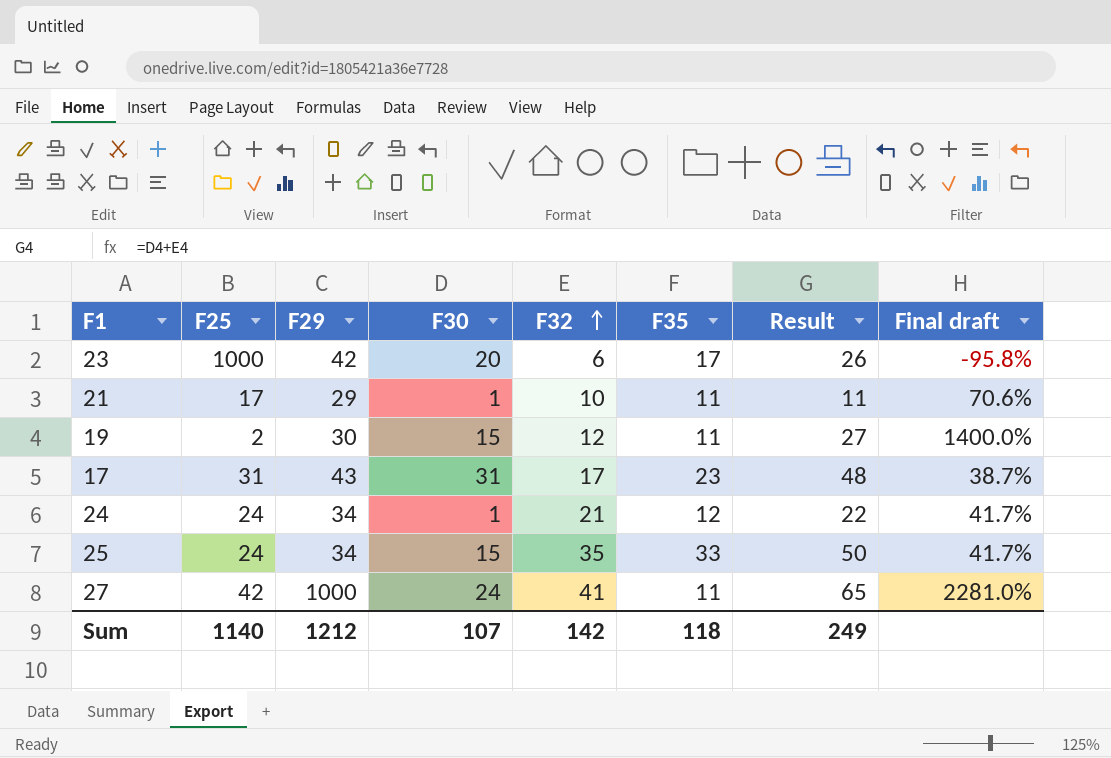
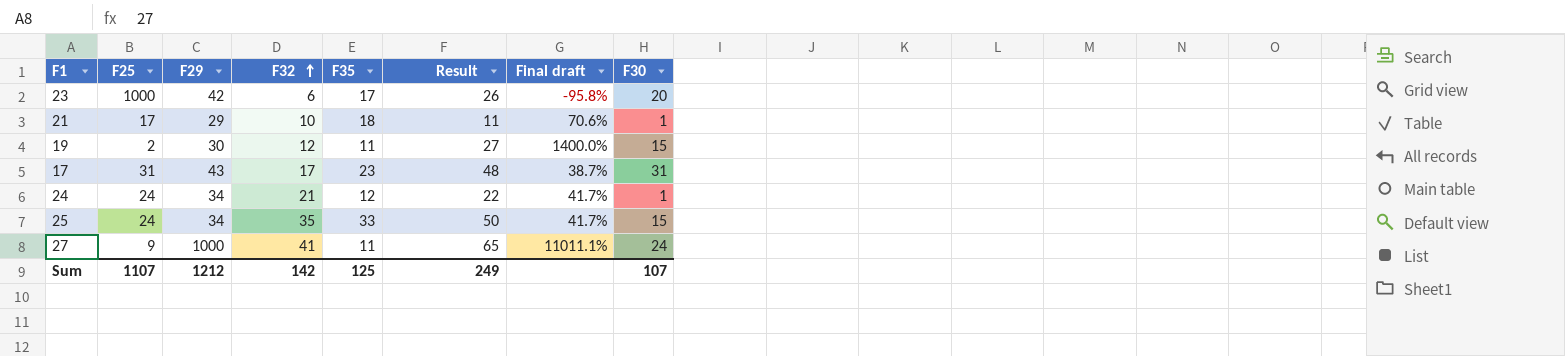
column F30 | position: 4 -> 8
21 | F35: 11 -> 18
27 | F25: 42 -> 9
27 | Final draft: 2281.0% -> 11011.1%
Sum | F25: 1140 -> 1107
Sum | F35: 118 -> 125

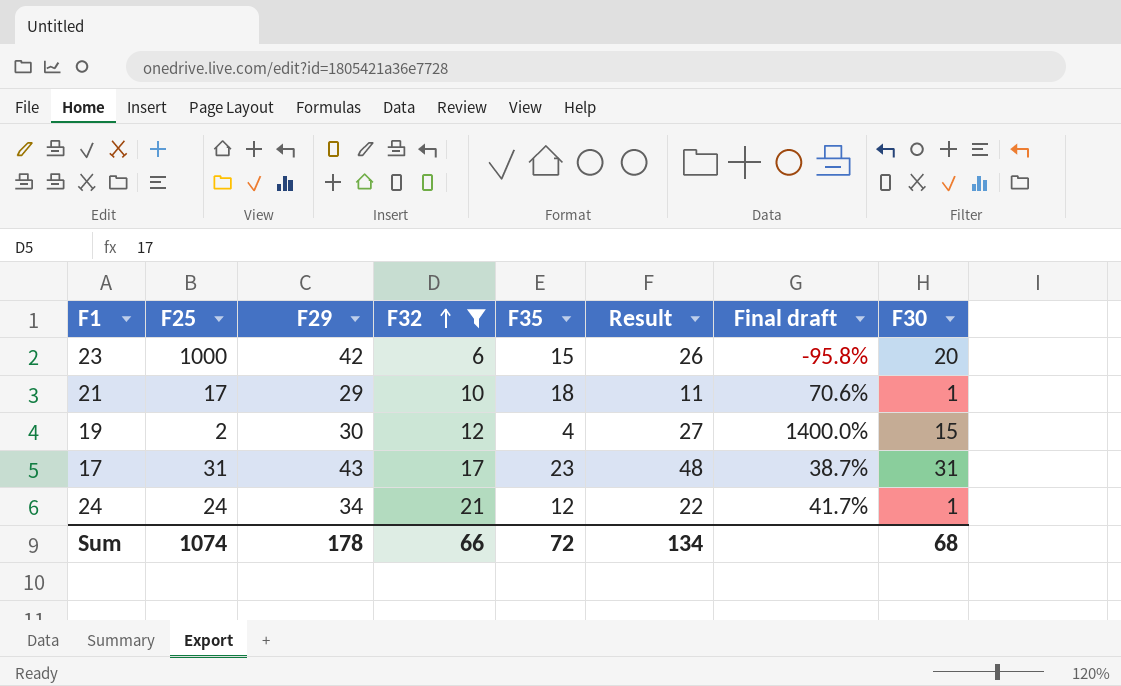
filter: none -> F32 <= 21
23 | F35: 17 -> 15
19 | F35: 11 -> 4
Sum | F25: 1107 -> 1074
Sum | F29: 1212 -> 178
Sum | F32: 142 -> 66
Sum | F35: 125 -> 72
Sum | Result: 249 -> 134
Sum | F30: 107 -> 68

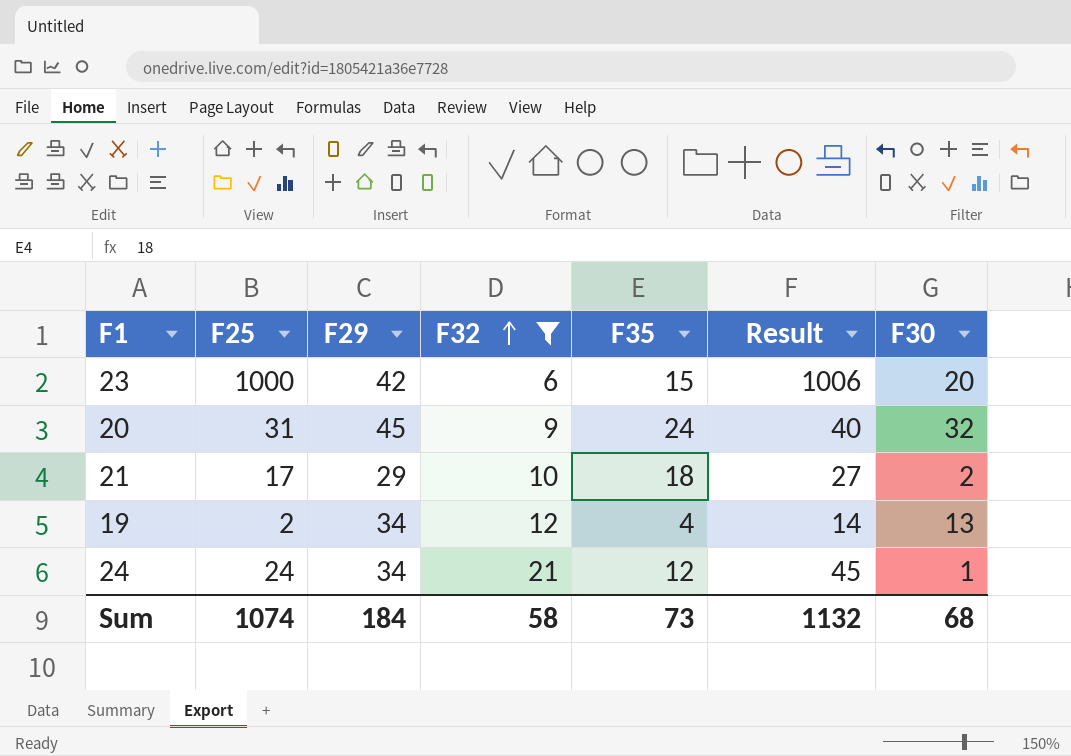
column Final draft | formula: ([F29] - [F25]) / [F25] -> none
column Result | formula: [F32] + [F30] -> [F25] + [F32]
row 17: 31 | 43 | 17 | 23 | 48 | 38.7% | 31 -> none
row 20: none -> 31 | 45 | 9 | 24 | 40 | 32
21 | F30: 1 -> 2
19 | F29: 30 -> 34
19 | F30: 15 -> 13
Sum | F29: 178 -> 184
Sum | F32: 66 -> 58
Sum | F35: 72 -> 73
Sum | Result: 134 -> 1132

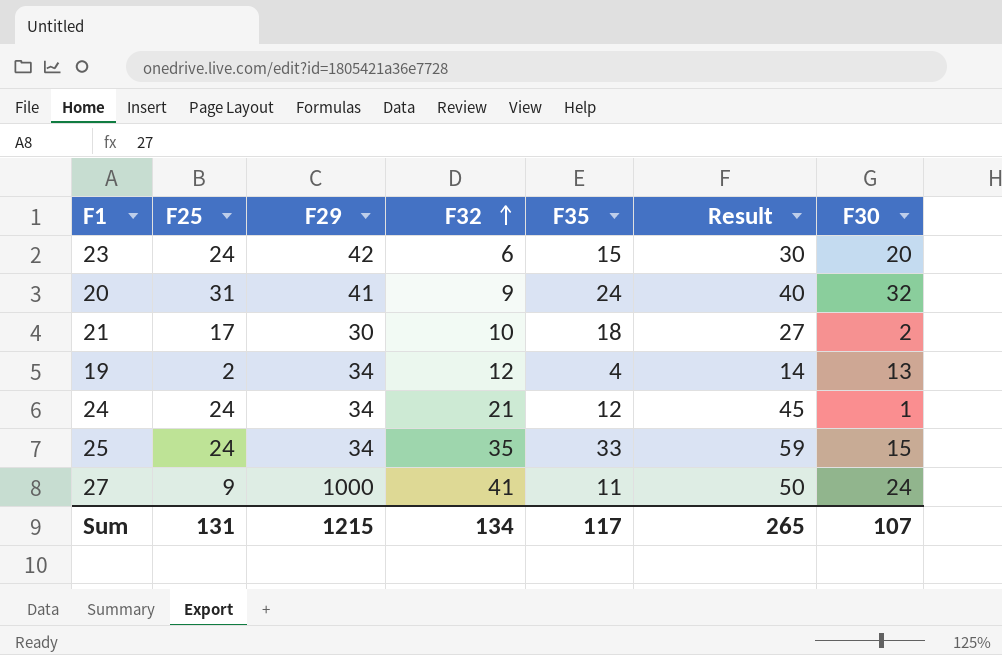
filter: F32 <= 21 -> none
23 | F25: 1000 -> 24
23 | Result: 1006 -> 30
20 | F29: 45 -> 41
21 | F29: 29 -> 30
Sum | F25: 1074 -> 131
Sum | F29: 184 -> 1215
Sum | F32: 58 -> 134
Sum | F35: 73 -> 117
Sum | Result: 1132 -> 265
Sum | F30: 68 -> 107

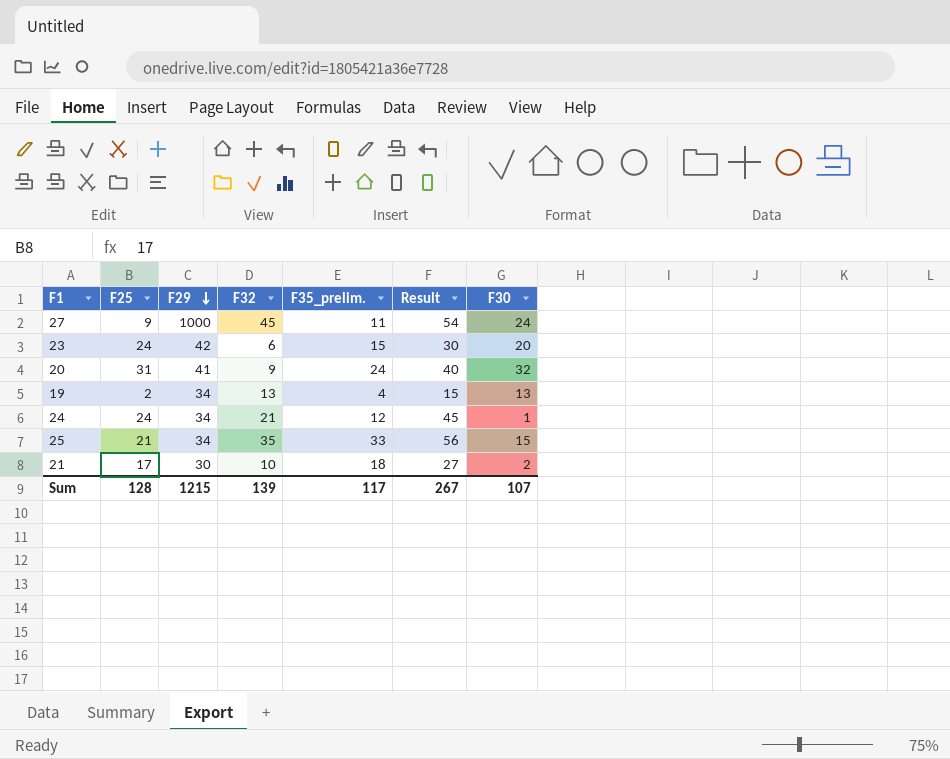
row order: F32 ascending -> F29 descending
column name: F35 -> F35_prelim.
27 | F32: 41 -> 45
27 | Result: 50 -> 54
19 | F32: 12 -> 13
19 | Result: 14 -> 15
25 | F25: 24 -> 21
25 | Result: 59 -> 56
Sum | F25: 131 -> 128
Sum | F32: 134 -> 139
Sum | Result: 265 -> 267

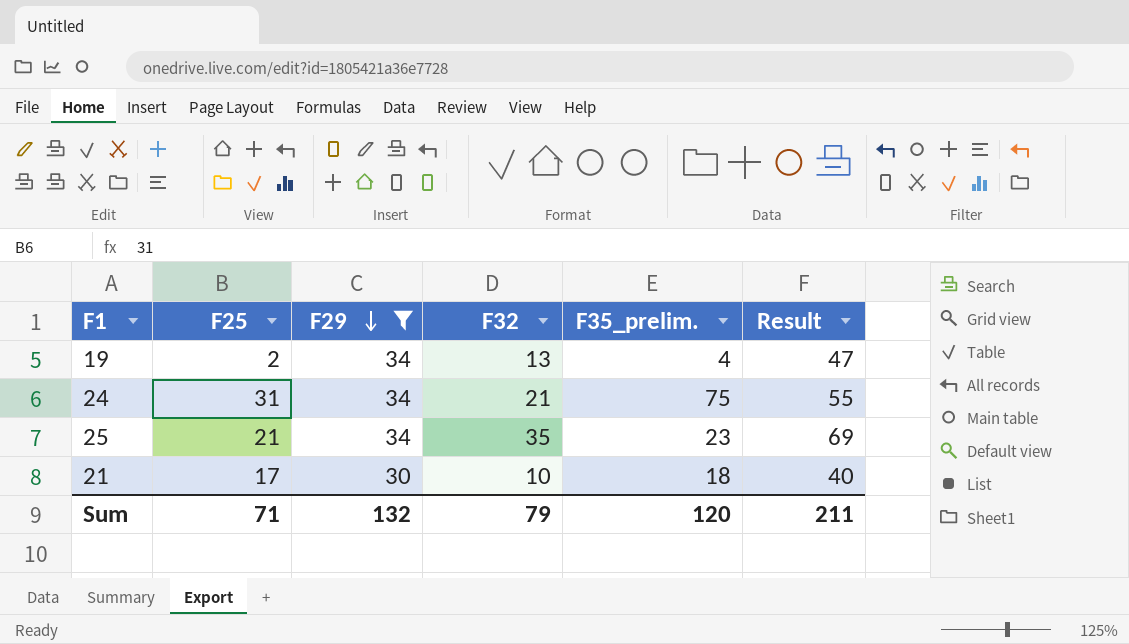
filter: none -> F29 <= 34
column F30 | position: 7 -> none
column Result | formula: [F25] + [F32] -> [F29] + [F32]
24 | F25: 24 -> 31
24 | F35_prelim.: 12 -> 75
25 | F35_prelim.: 33 -> 23
Sum | F25: 128 -> 71
Sum | F29: 1215 -> 132
Sum | F32: 139 -> 79
Sum | F35_prelim.: 117 -> 120
Sum | Result: 267 -> 211

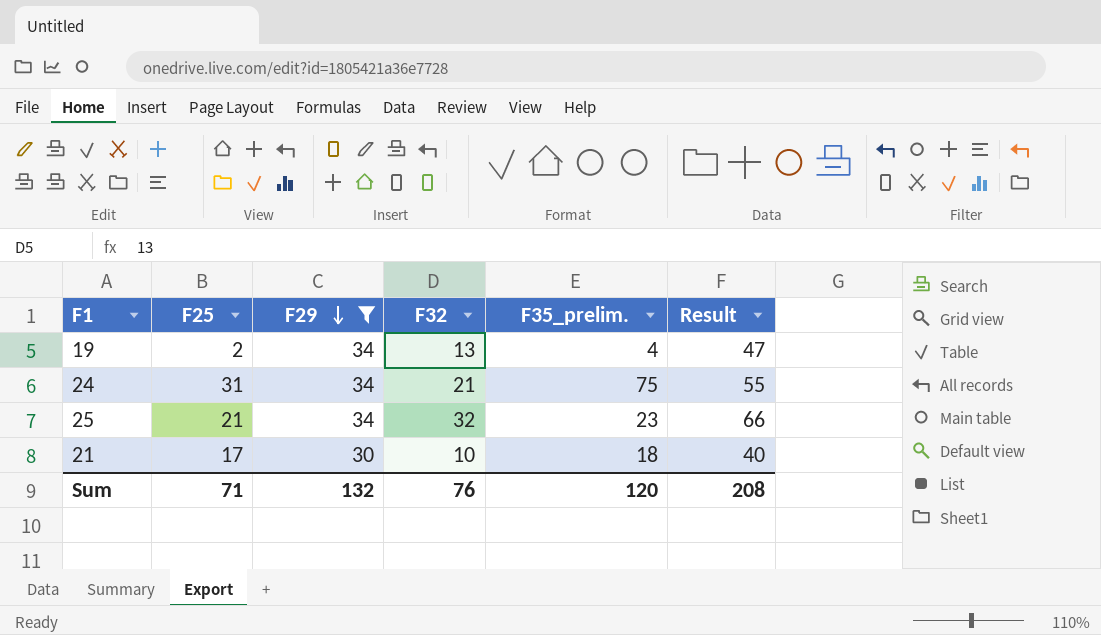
25 | F32: 35 -> 32
25 | Result: 69 -> 66
Sum | F32: 79 -> 76
Sum | Result: 211 -> 208

